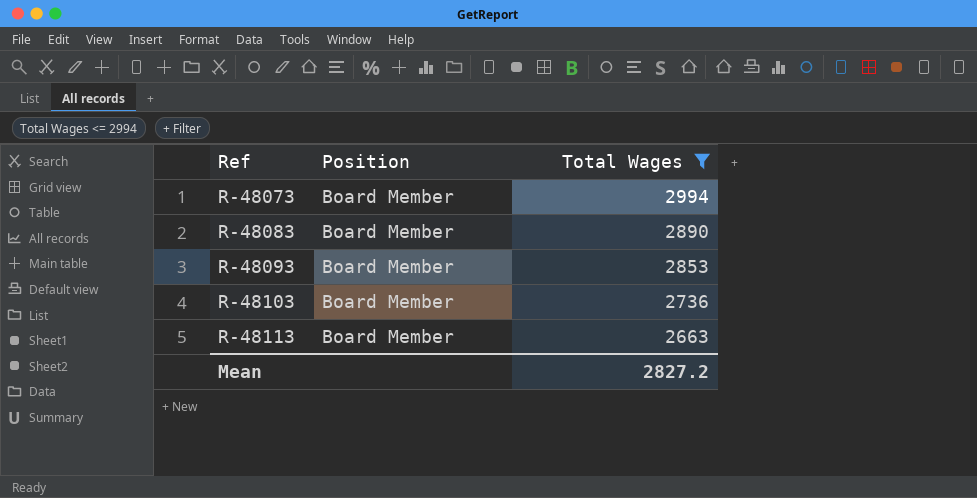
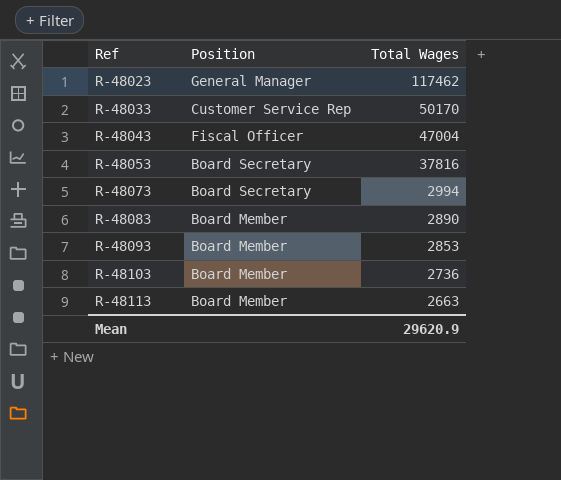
filter: Total Wages <= 2994 -> none
R-48073 | Position: Board Member -> Board Secretary
Mean | Total Wages: 2827.2 -> 29620.9

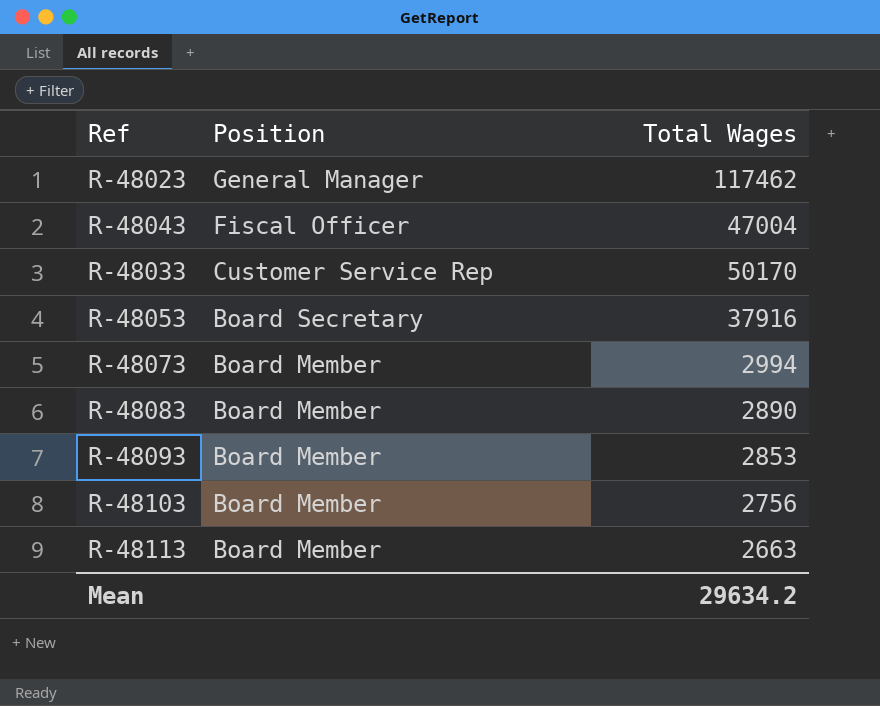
row order: Ref ascending -> Position descending
R-48053 | Total Wages: 37816 -> 37916
R-48073 | Position: Board Secretary -> Board Member
R-48103 | Total Wages: 2736 -> 2756
Mean | Total Wages: 29620.9 -> 29634.2

